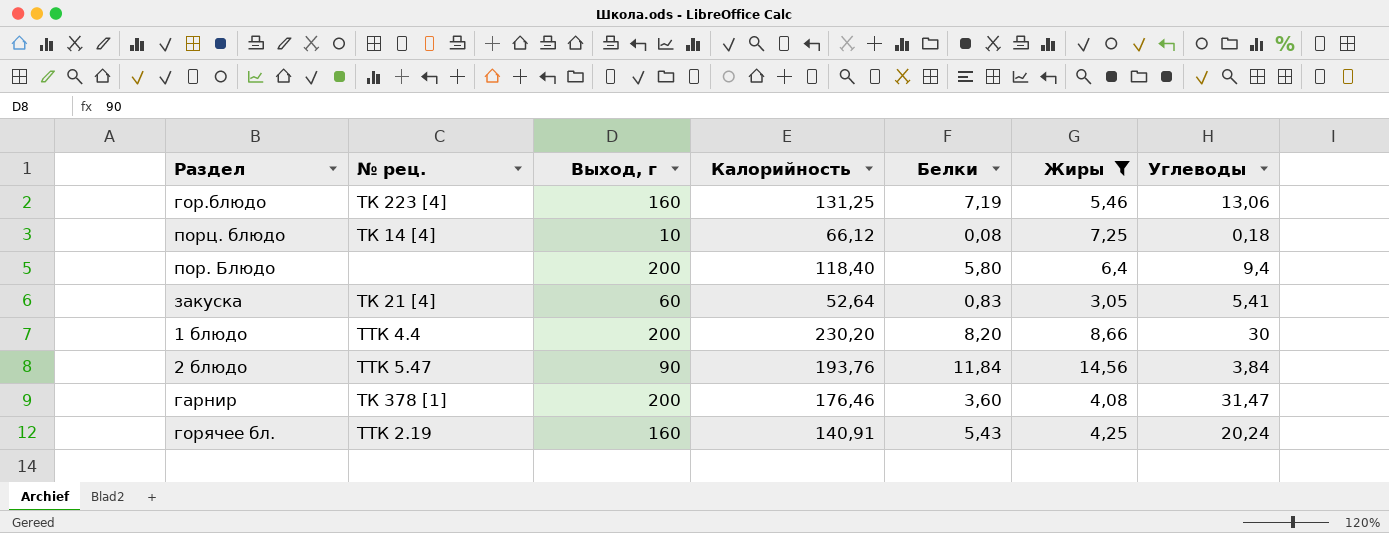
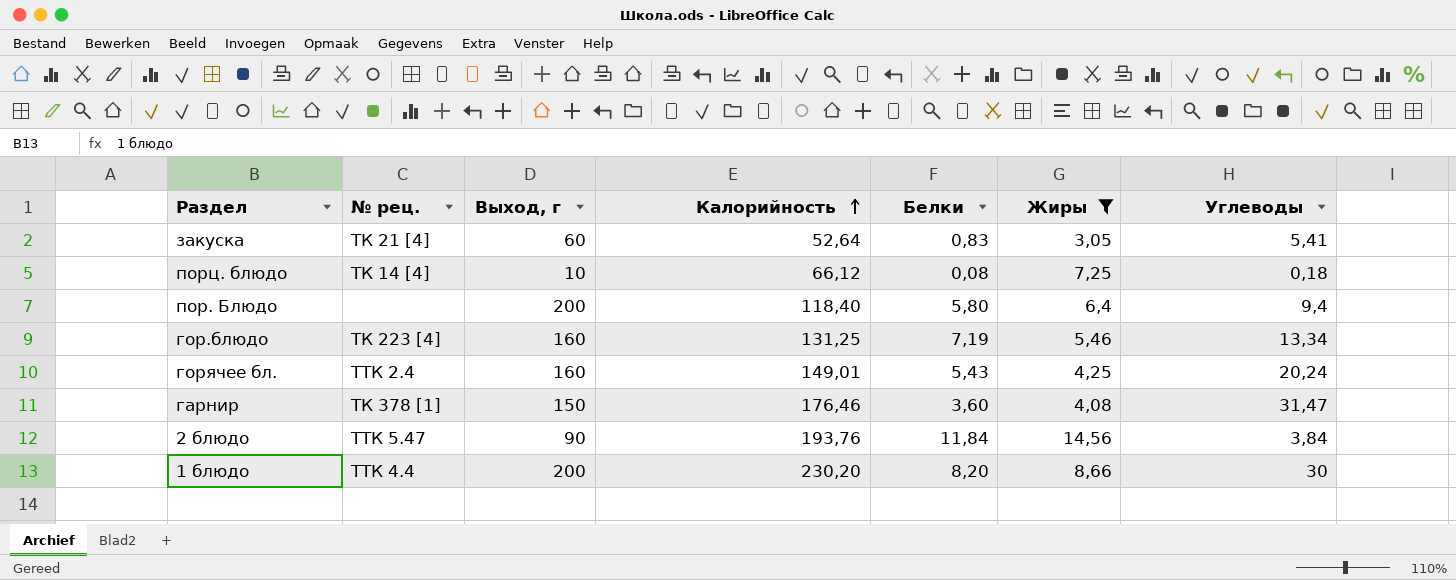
row order: none -> Калорийность ascending
гор.блюдо | Углеводы: 13,06 -> 13,34
горячее бл. | № рец.: ТТК 2.19 -> ТТК 2.4
горячее бл. | Калорийность: 140,91 -> 149,01
гарнир | Выход, г: 200 -> 150

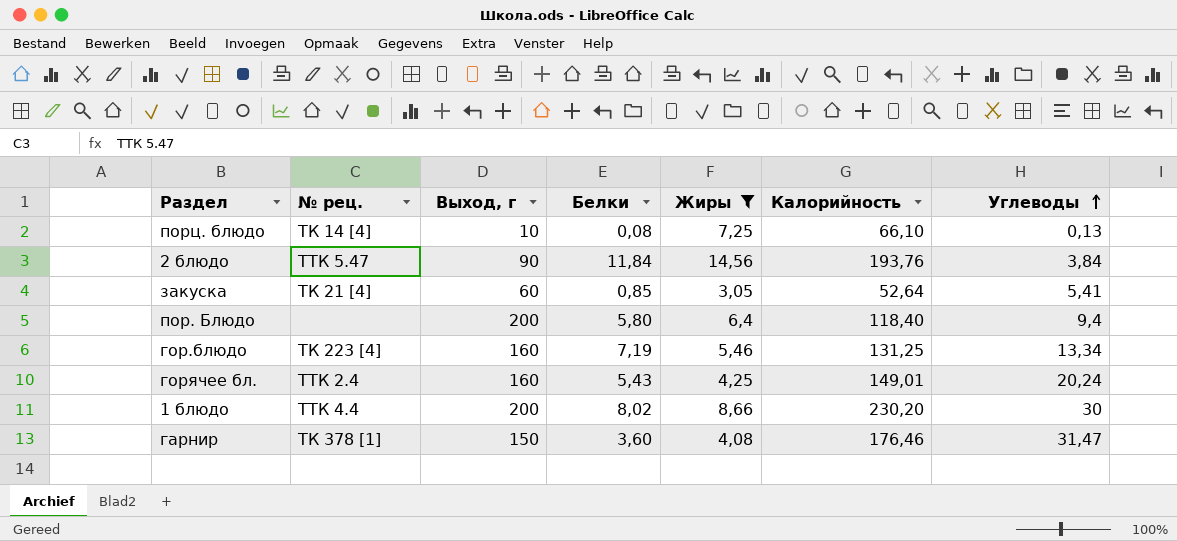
row order: Калорийность ascending -> Углеводы ascending
column Калорийность | position: 4 -> 6
порц. блюдо | Калорийность: 66,12 -> 66,10
порц. блюдо | Углеводы: 0,18 -> 0,13
закуска | Белки: 0,83 -> 0,85
1 блюдо | Белки: 8,20 -> 8,02

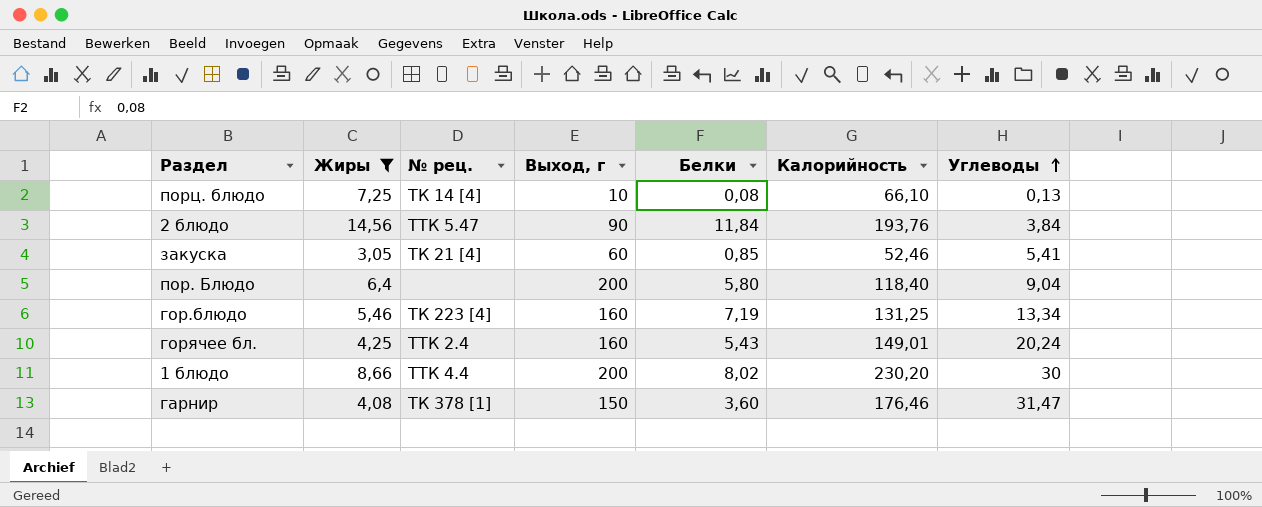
column Жиры | position: 5 -> 2
закуска | Калорийность: 52,64 -> 52,46
пор. Блюдо | Углеводы: 9,4 -> 9,04

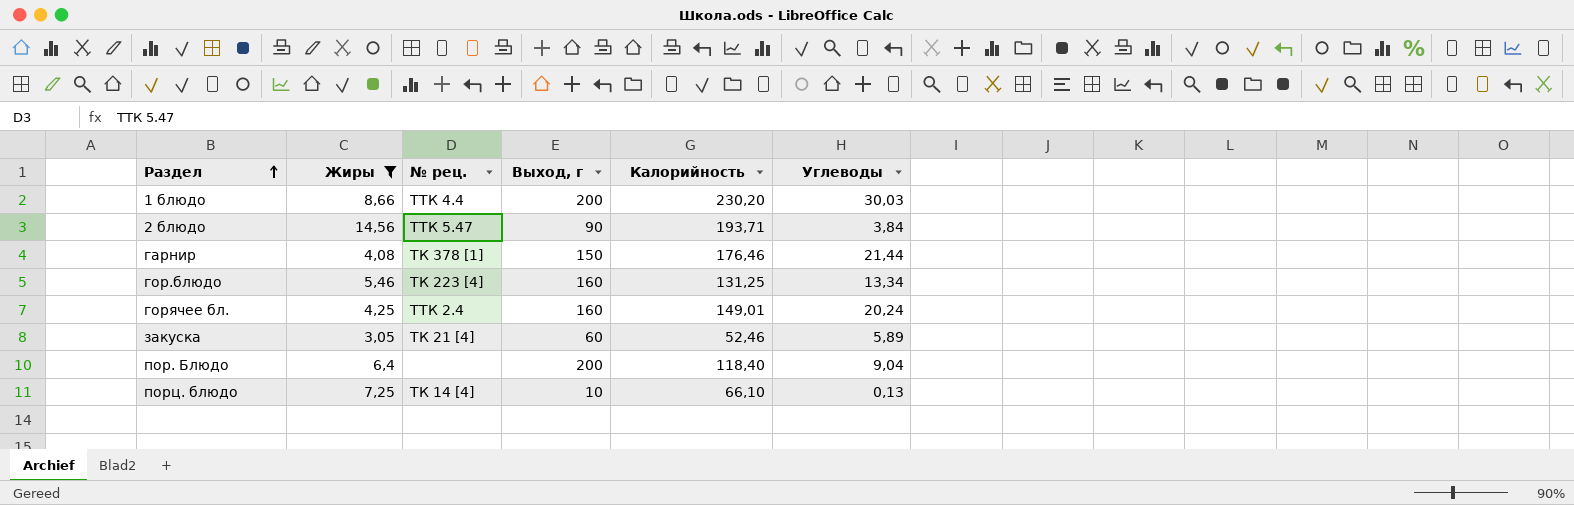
row order: Углеводы ascending -> Раздел ascending
column Белки | position: 5 -> none
1 блюдо | Углеводы: 30 -> 30,03
2 блюдо | Калорийность: 193,76 -> 193,71
гарнир | Углеводы: 31,47 -> 21,44
закуска | Углеводы: 5,41 -> 5,89

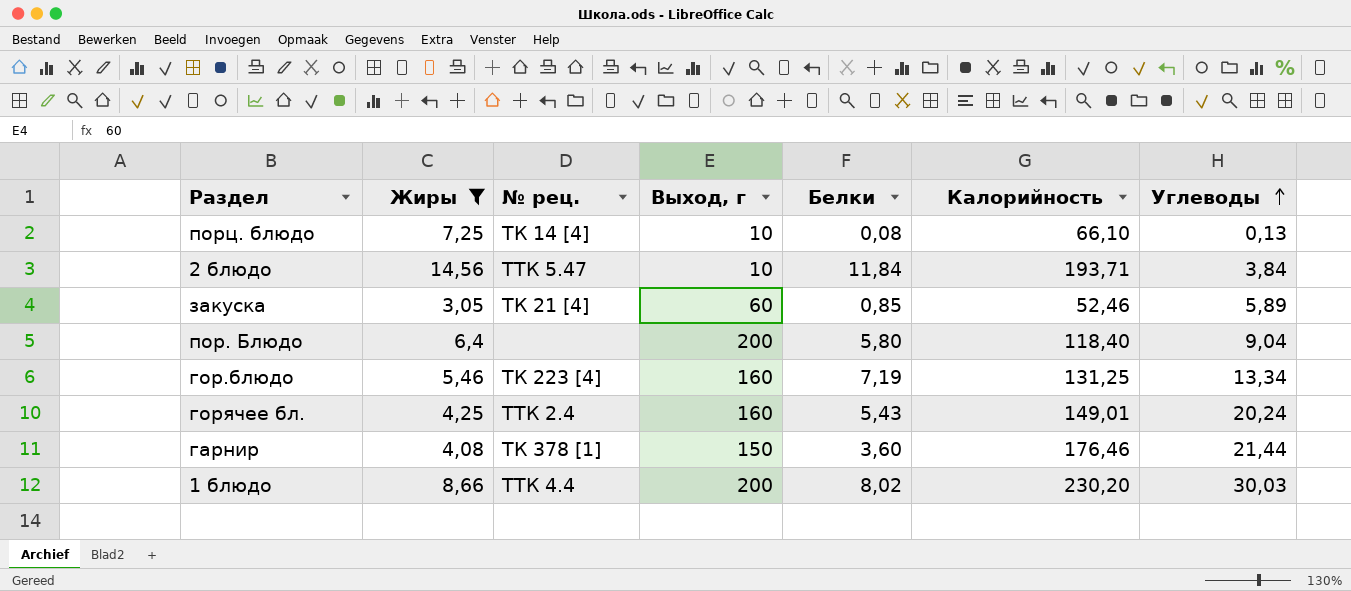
row order: Раздел ascending -> Углеводы ascending
column Белки | position: none -> 5
2 блюдо | Выход, г: 90 -> 10

